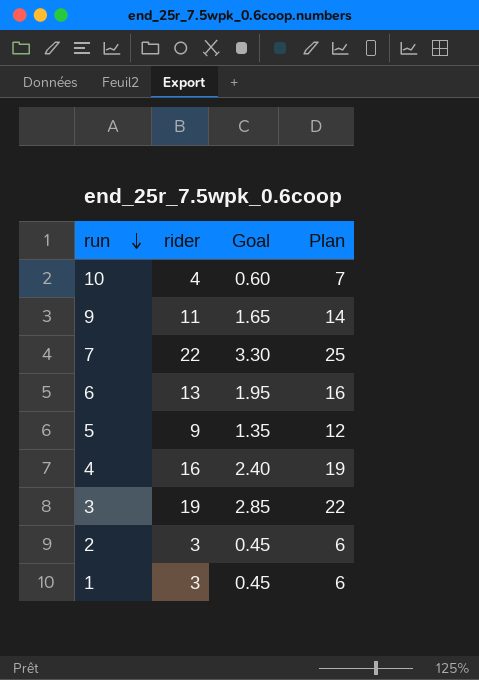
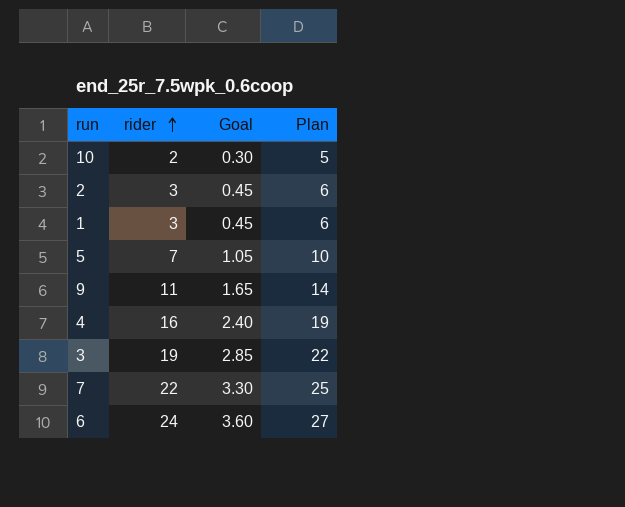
row order: run descending -> rider ascending
10 | rider: 4 -> 2
10 | Goal: 0.60 -> 0.30
10 | Plan: 7 -> 5
5 | rider: 9 -> 7
5 | Goal: 1.35 -> 1.05
5 | Plan: 12 -> 10
6 | rider: 13 -> 24
6 | Goal: 1.95 -> 3.60
6 | Plan: 16 -> 27

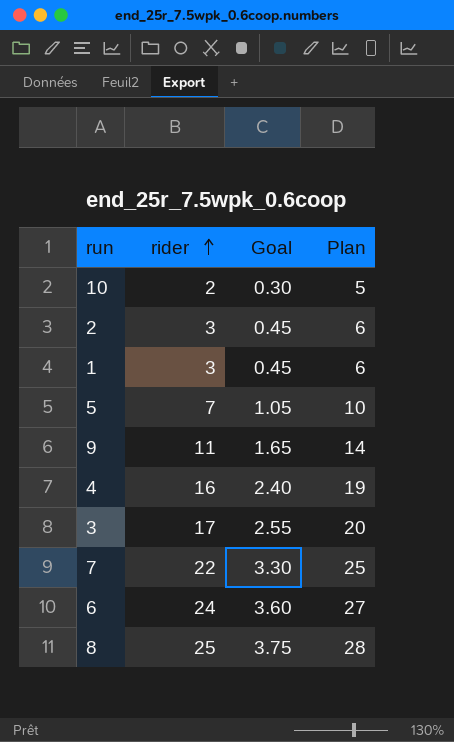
3 | rider: 19 -> 17
3 | Goal: 2.85 -> 2.55
3 | Plan: 22 -> 20
row 8: none -> 25 | 3.75 | 28

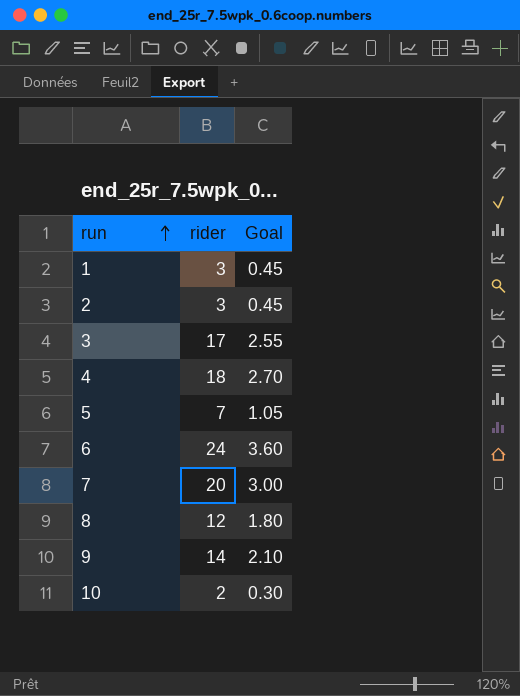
row order: rider ascending -> run ascending
column Plan | formula: [rider] + 3 -> none
4 | rider: 16 -> 18
4 | Goal: 2.40 -> 2.70
7 | rider: 22 -> 20
7 | Goal: 3.30 -> 3.00
8 | rider: 25 -> 12
8 | Goal: 3.75 -> 1.80
9 | rider: 11 -> 14
9 | Goal: 1.65 -> 2.10

